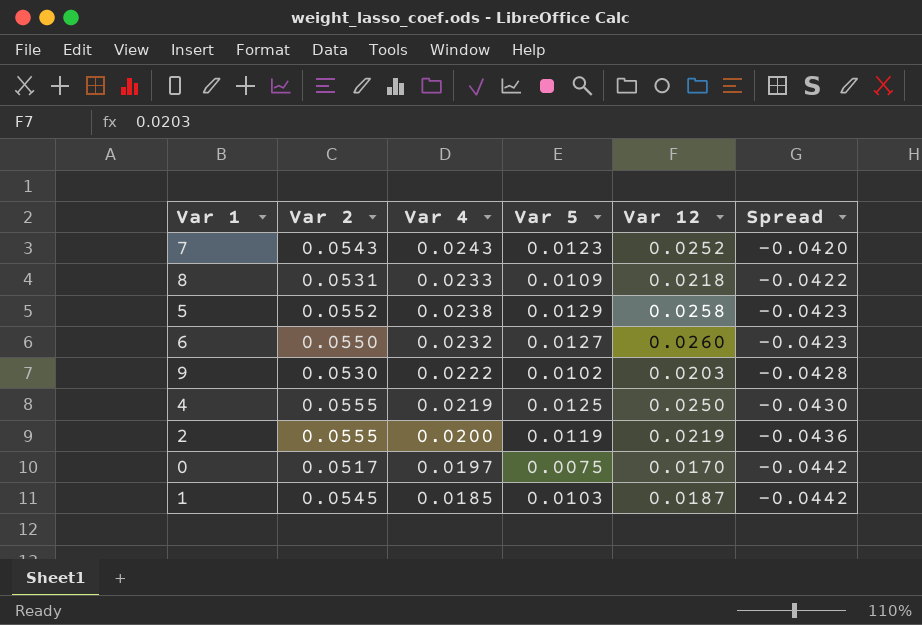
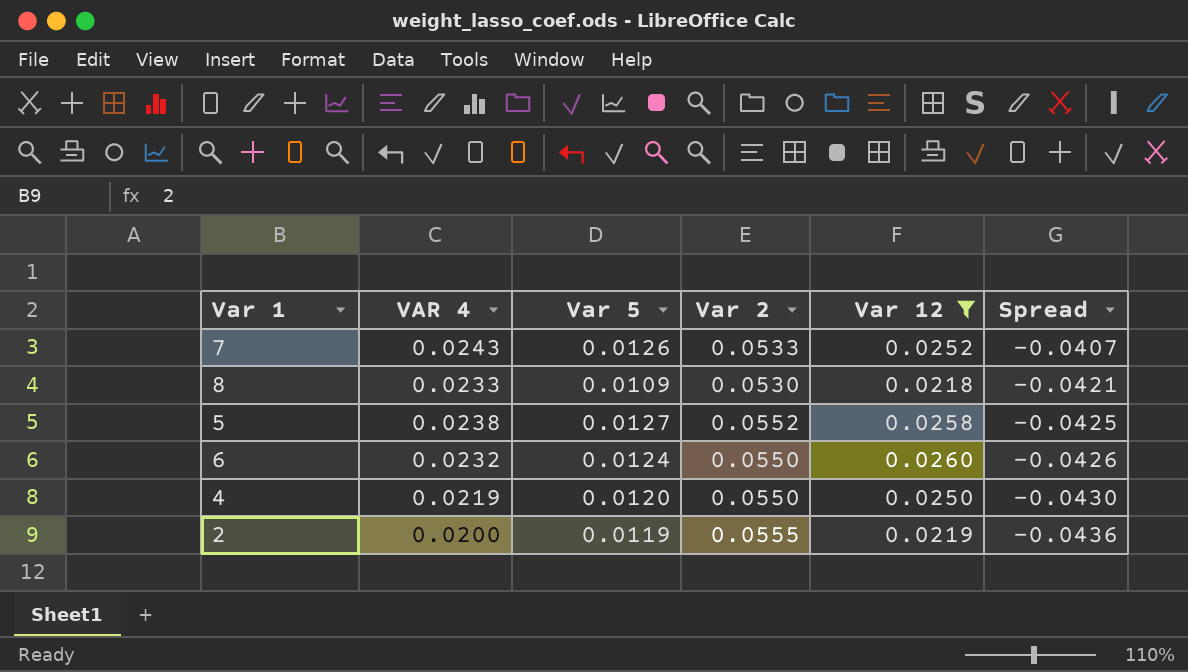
filter: none -> Var 12 >= 0.0218
column name: Var 4 -> VAR 4
column Var 2 | position: 2 -> 4
7 | Var 5: 0.0123 -> 0.0126
7 | Var 2: 0.0543 -> 0.0533
7 | Spread: -0.0420 -> -0.0407
8 | Var 2: 0.0531 -> 0.0530
8 | Spread: -0.0422 -> -0.0421
5 | Var 5: 0.0129 -> 0.0127
5 | Spread: -0.0423 -> -0.0425
6 | Var 5: 0.0127 -> 0.0124
6 | Spread: -0.0423 -> -0.0426
4 | Var 5: 0.0125 -> 0.0120
4 | Var 2: 0.0555 -> 0.0550

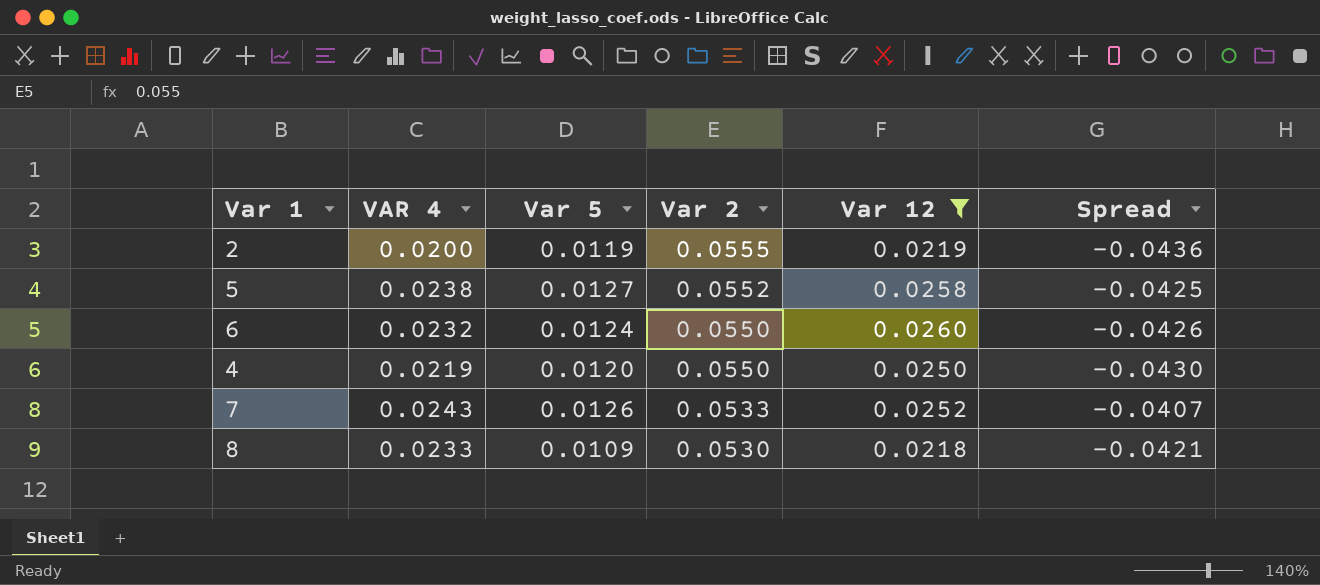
row order: Spread descending -> Var 2 descending

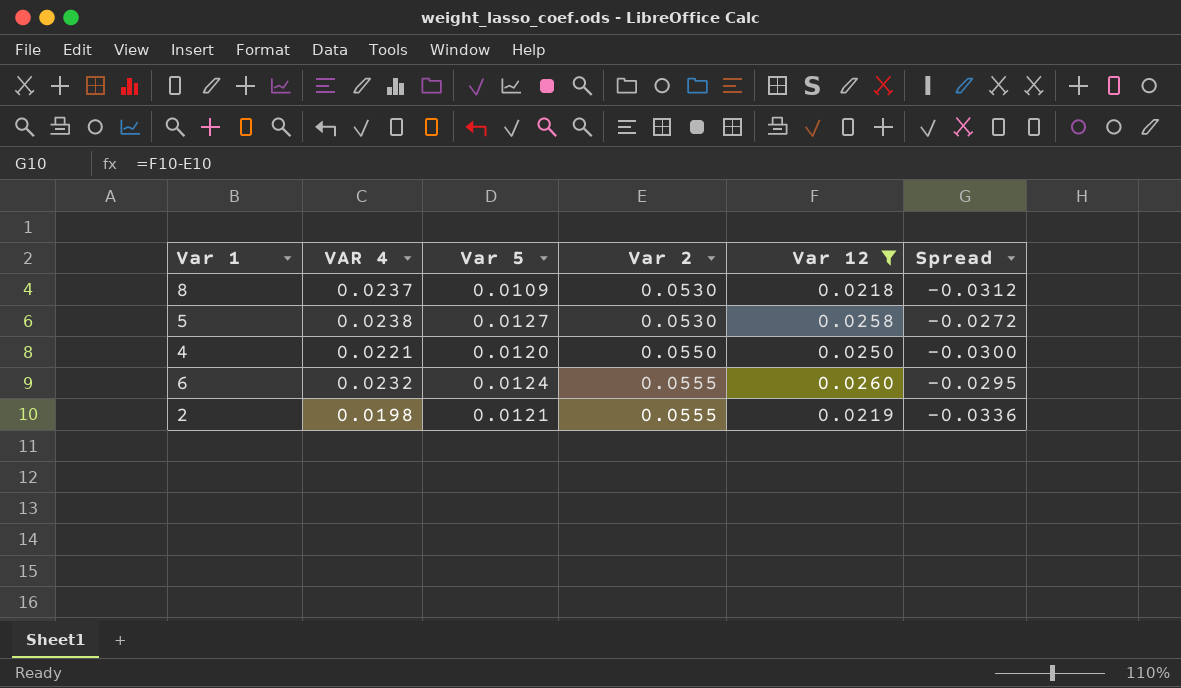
row order: Var 2 descending -> Var 2 ascending
column Spread | formula: [Var 5] - [Var 2] -> [Var 12] - [Var 2]
row 7: 0.0243 | 0.0126 | 0.0533 | 0.0252 | -0.0407 -> none
8 | VAR 4: 0.0233 -> 0.0237
5 | Var 2: 0.0552 -> 0.0530
4 | VAR 4: 0.0219 -> 0.0221
6 | Var 2: 0.0550 -> 0.0555
2 | VAR 4: 0.0200 -> 0.0198
2 | Var 5: 0.0119 -> 0.0121

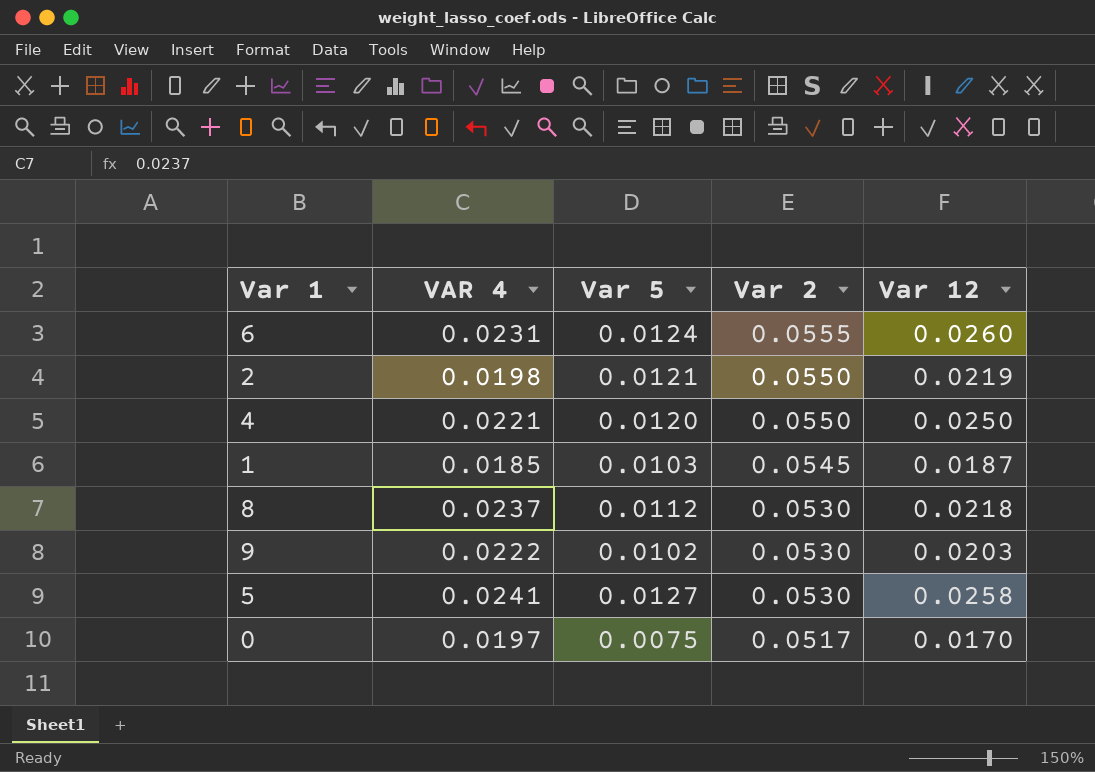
filter: Var 12 >= 0.0218 -> none
row order: Var 2 ascending -> Var 2 descending
column Spread | formula: [Var 12] - [Var 2] -> none
6 | VAR 4: 0.0232 -> 0.0231
2 | Var 2: 0.0555 -> 0.0550
8 | Var 5: 0.0109 -> 0.0112
5 | VAR 4: 0.0238 -> 0.0241

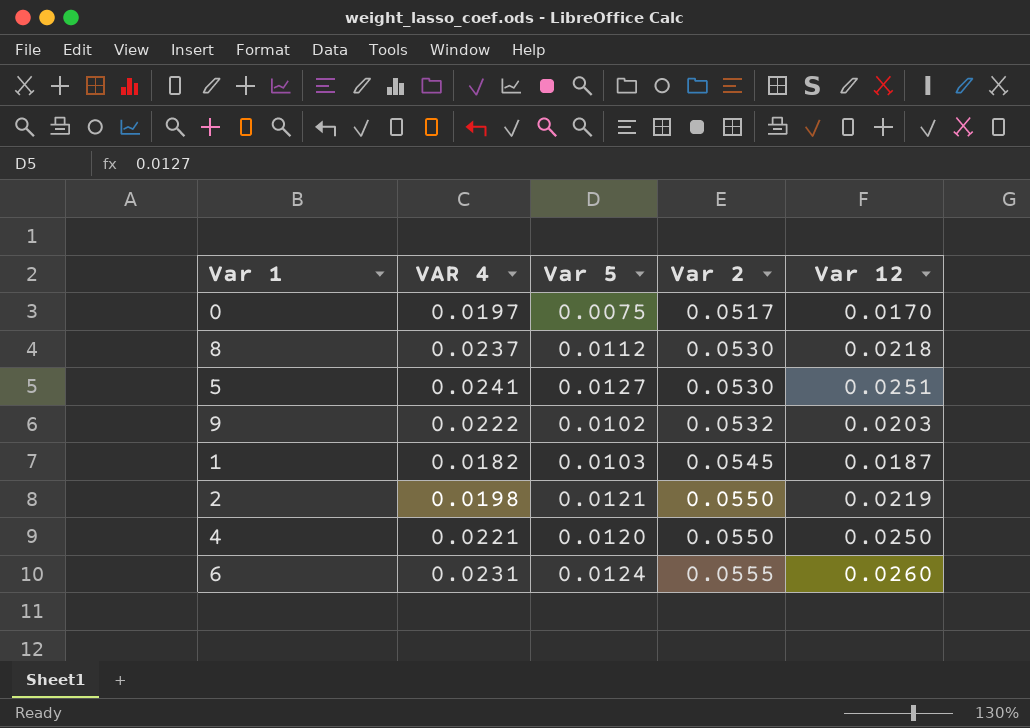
row order: Var 2 descending -> Var 2 ascending
5 | Var 12: 0.0258 -> 0.0251
9 | Var 2: 0.0530 -> 0.0532
1 | VAR 4: 0.0185 -> 0.0182

